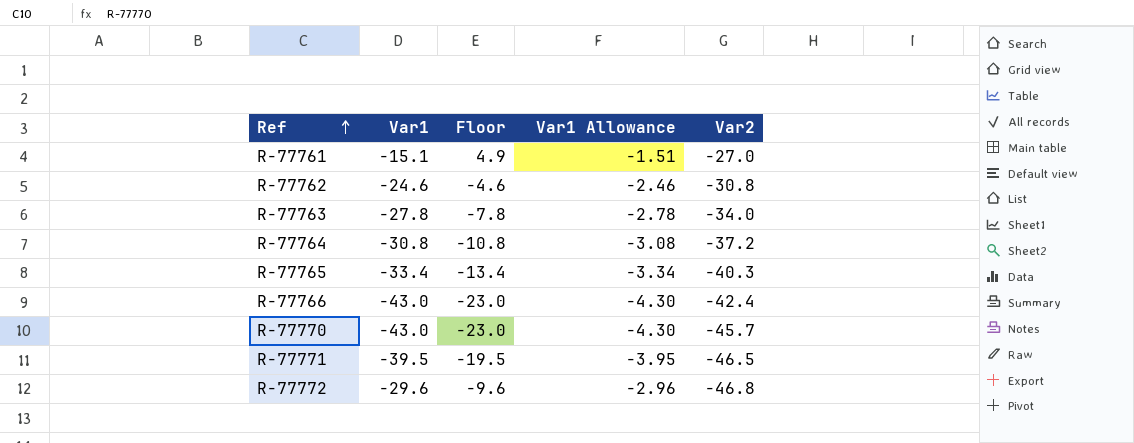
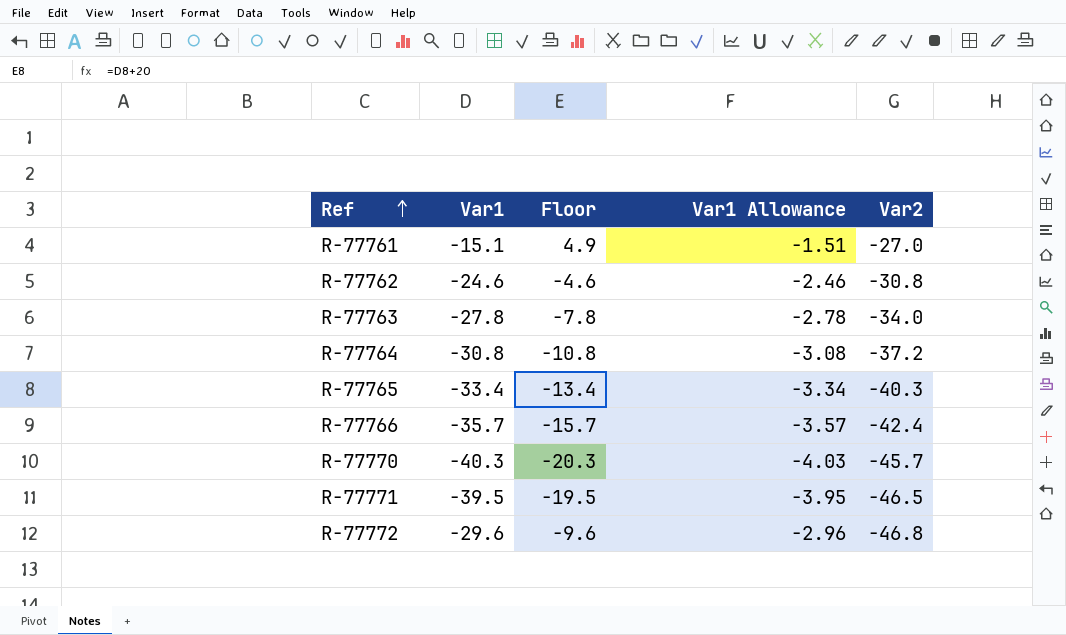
R-77766 | Var1: -43.0 -> -35.7
R-77766 | Floor: -23.0 -> -15.7
R-77766 | Var1 Allowance: -4.30 -> -3.57
R-77770 | Var1: -43.0 -> -40.3
R-77770 | Floor: -23.0 -> -20.3
R-77770 | Var1 Allowance: -4.30 -> -4.03

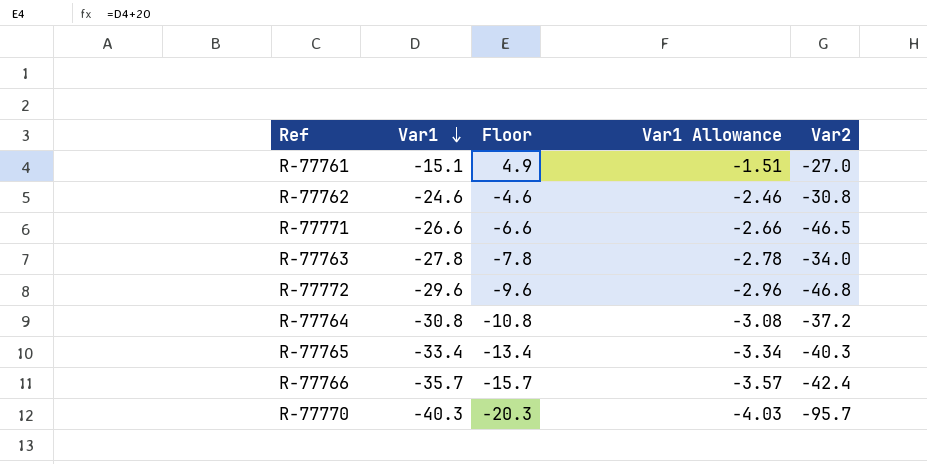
row order: Ref ascending -> Var1 descending
R-77771 | Var1: -39.5 -> -26.6
R-77771 | Floor: -19.5 -> -6.6
R-77771 | Var1 Allowance: -3.95 -> -2.66
R-77770 | Var2: -45.7 -> -95.7

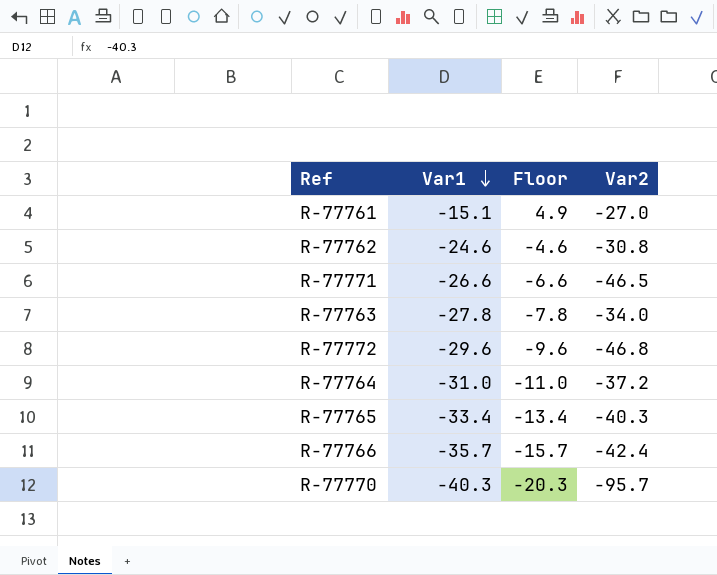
column Var1 Allowance | formula: [Var1] * 0.1 -> none
R-77764 | Var1: -30.8 -> -31.0
R-77764 | Floor: -10.8 -> -11.0

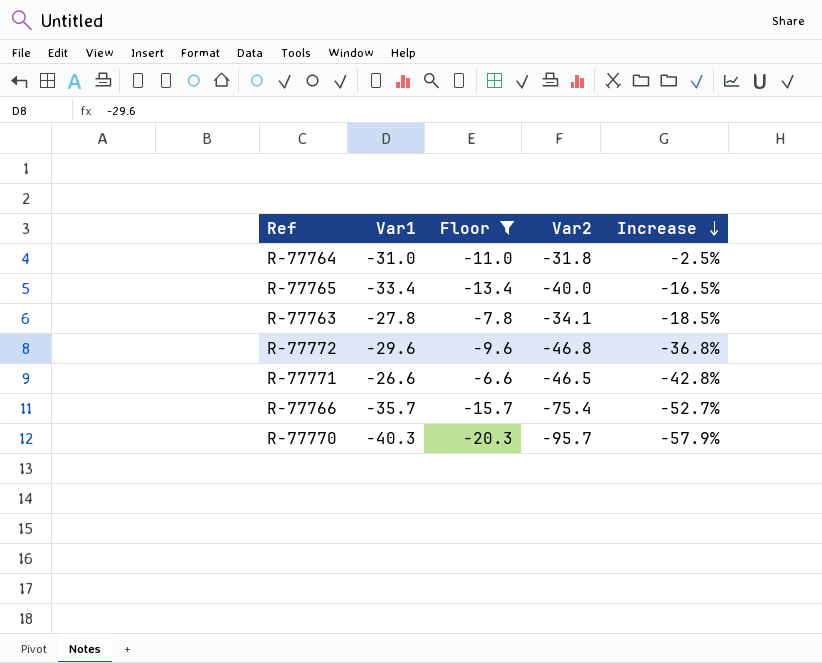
filter: none -> Floor <= -6.6
row order: Var1 descending -> Increase descending
column Increase | formula: none -> ([Var1] - [Var2]) / [Var2]
R-77764 | Var2: -37.2 -> -31.8
R-77765 | Var2: -40.3 -> -40.0
R-77763 | Var2: -34.0 -> -34.1
R-77766 | Var2: -42.4 -> -75.4

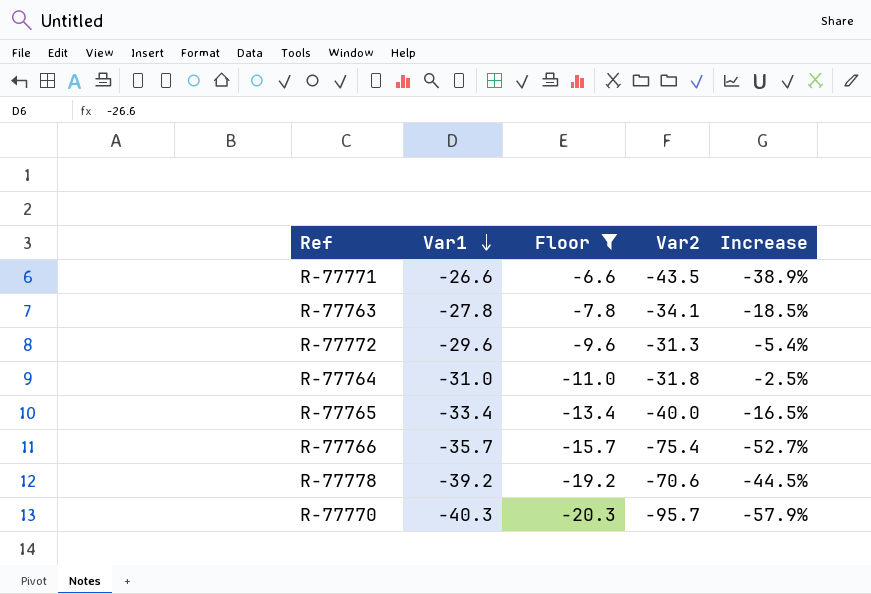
row order: Increase descending -> Var1 descending
R-77771 | Var2: -46.5 -> -43.5
R-77771 | Increase: -42.8% -> -38.9%
R-77772 | Var2: -46.8 -> -31.3
R-77772 | Increase: -36.8% -> -5.4%
row R-77778: none -> -39.2 | -19.2 | -70.6 | -44.5%

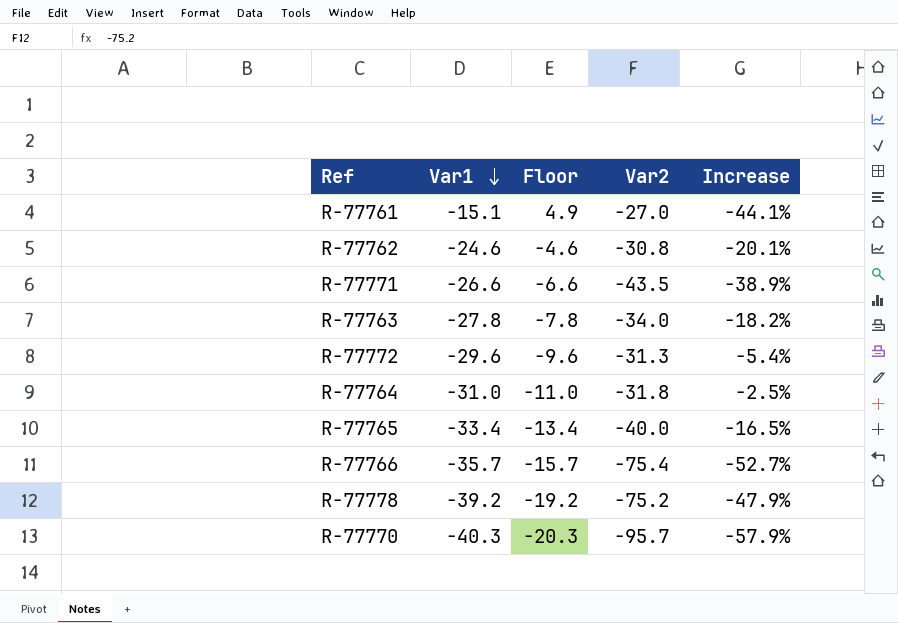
filter: Floor <= -6.6 -> none
R-77763 | Var2: -34.1 -> -34.0
R-77763 | Increase: -18.5% -> -18.2%
R-77778 | Var2: -70.6 -> -75.2
R-77778 | Increase: -44.5% -> -47.9%

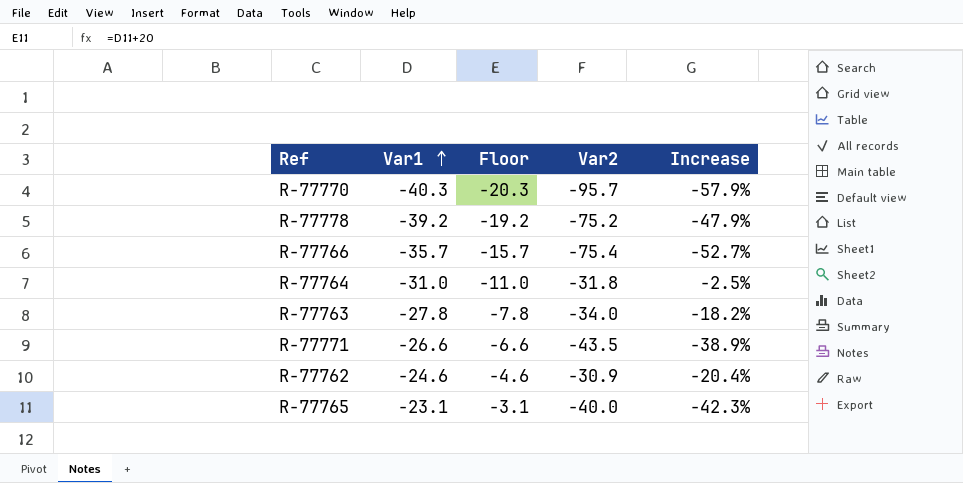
row order: Var1 descending -> Var1 ascending
row R-77761: -15.1 | 4.9 | -27.0 | -44.1% -> none
row R-77772: -29.6 | -9.6 | -31.3 | -5.4% -> none
R-77762 | Var2: -30.8 -> -30.9
R-77762 | Increase: -20.1% -> -20.4%
R-77765 | Var1: -33.4 -> -23.1
R-77765 | Floor: -13.4 -> -3.1
R-77765 | Increase: -16.5% -> -42.3%

